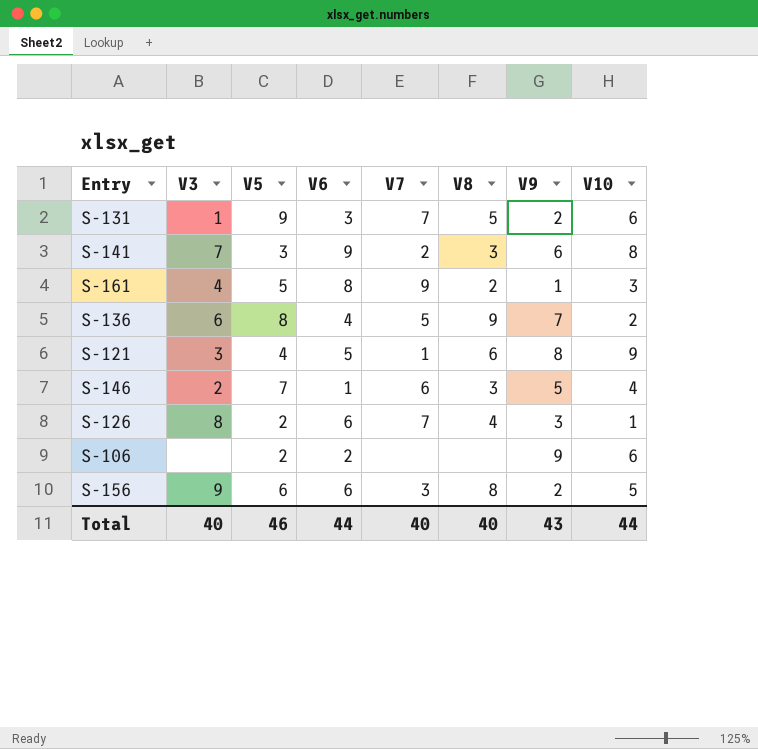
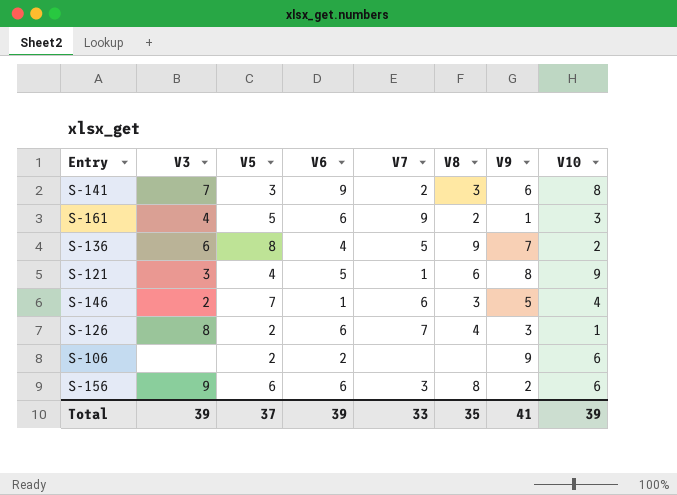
row S-131: 1 | 9 | 3 | 7 | 5 | 2 | 6 -> none
S-161 | V6: 8 -> 6
S-156 | V10: 5 -> 6
Total | V3: 40 -> 39
Total | V5: 46 -> 37
Total | V6: 44 -> 39
Total | V7: 40 -> 33
Total | V8: 40 -> 35
Total | V9: 43 -> 41
Total | V10: 44 -> 39

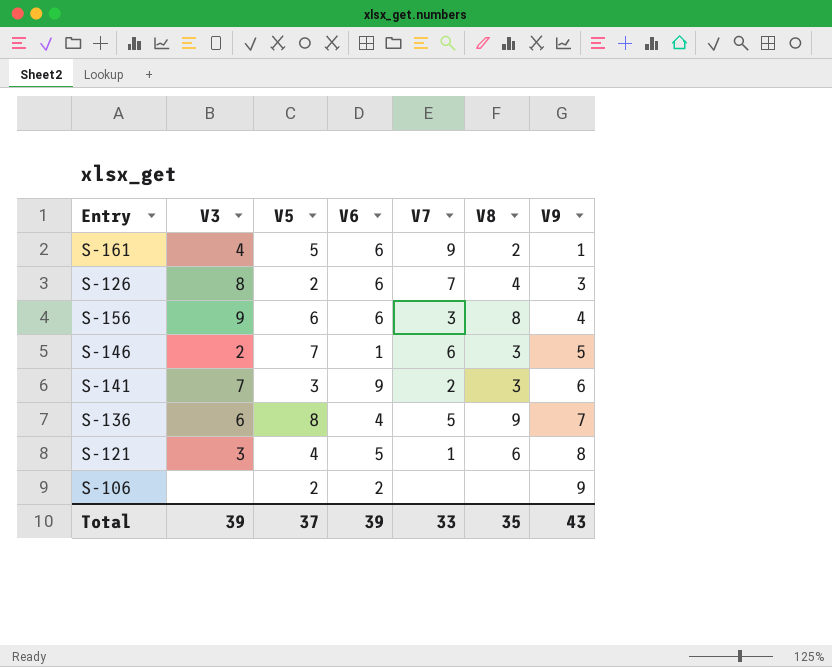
row order: none -> V9 ascending
column V10 | position: 8 -> none
S-156 | V9: 2 -> 4
Total | V9: 41 -> 43

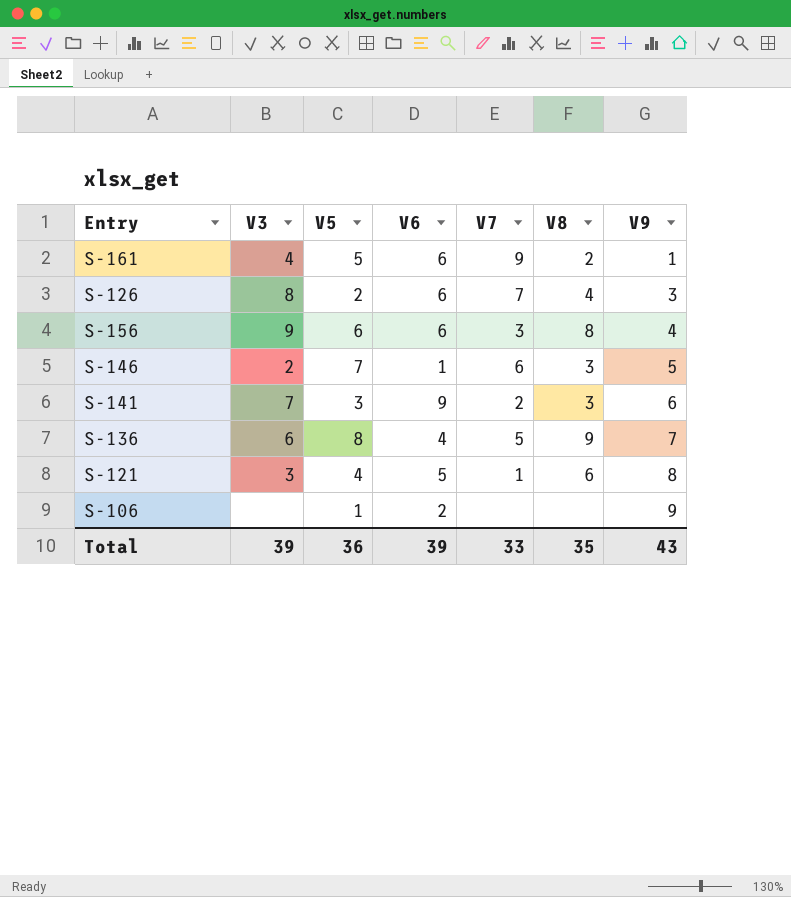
S-106 | V5: 2 -> 1
Total | V5: 37 -> 36

